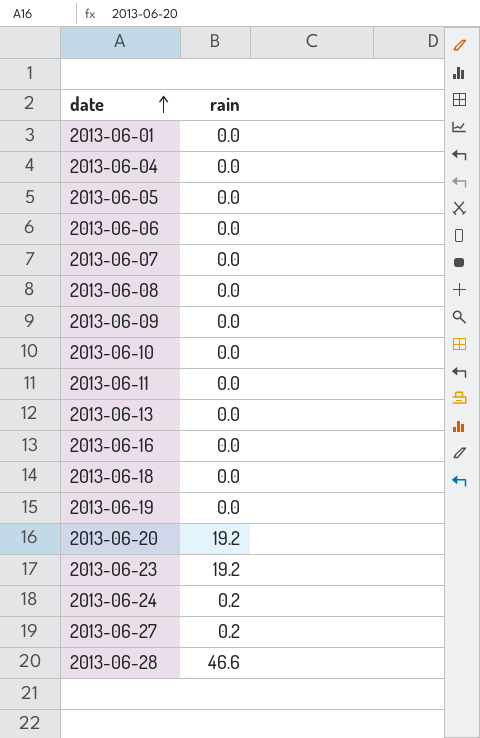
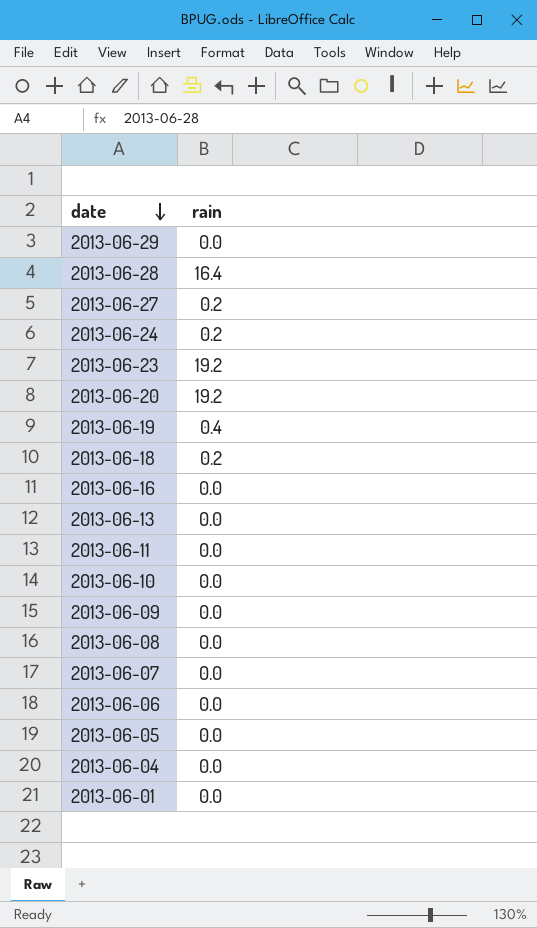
row order: date ascending -> date descending
row 2013-06-29: none -> 0.0
2013-06-28 | rain: 46.6 -> 16.4
2013-06-19 | rain: 0.0 -> 0.4
2013-06-18 | rain: 0.0 -> 0.2

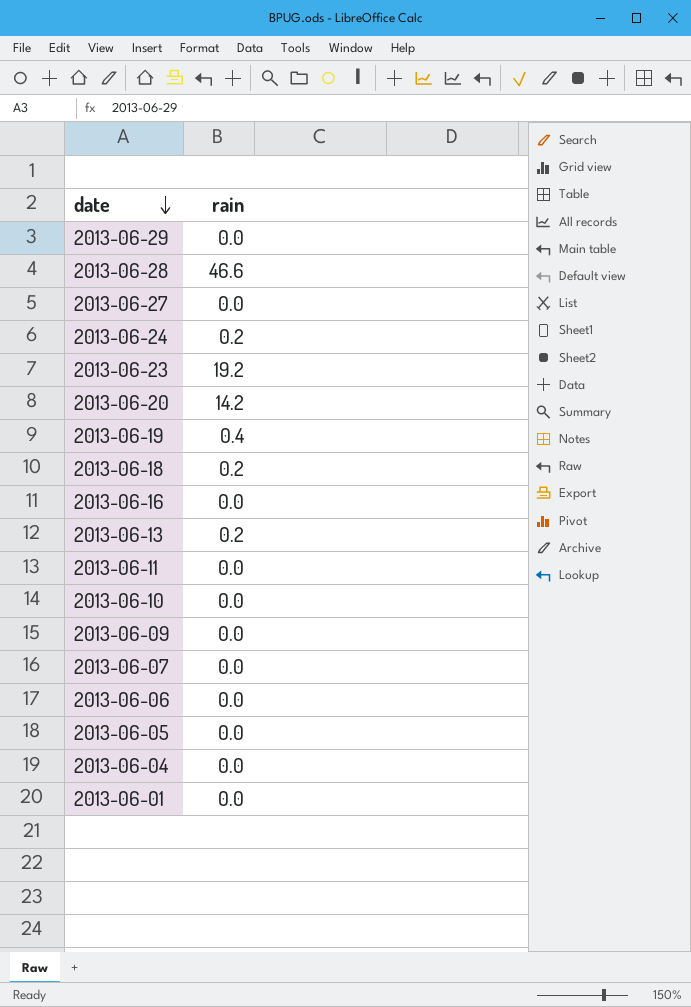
row 2013-06-08: 0.0 -> none
2013-06-28 | rain: 16.4 -> 46.6
2013-06-27 | rain: 0.2 -> 0.0
2013-06-20 | rain: 19.2 -> 14.2
2013-06-13 | rain: 0.0 -> 0.2

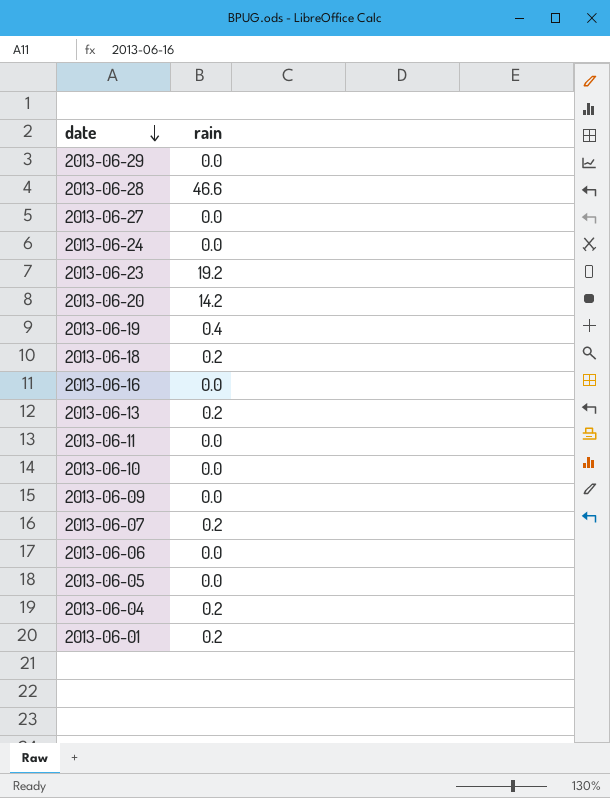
2013-06-24 | rain: 0.2 -> 0.0
2013-06-07 | rain: 0.0 -> 0.2
2013-06-04 | rain: 0.0 -> 0.2
2013-06-01 | rain: 0.0 -> 0.2

